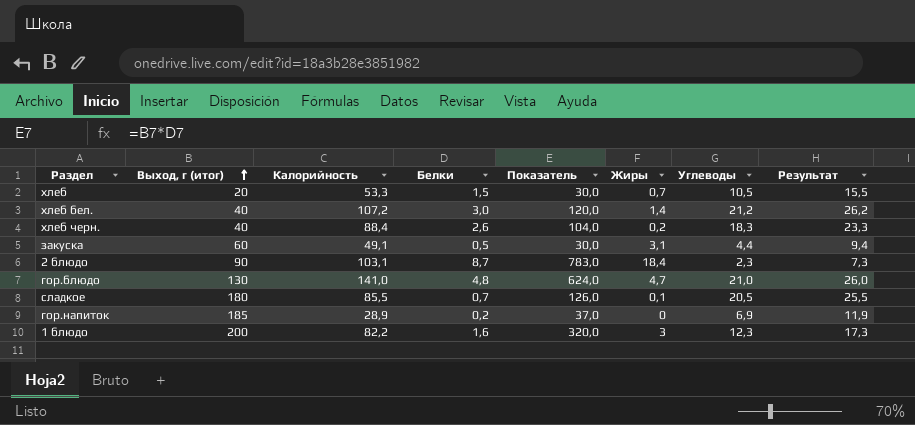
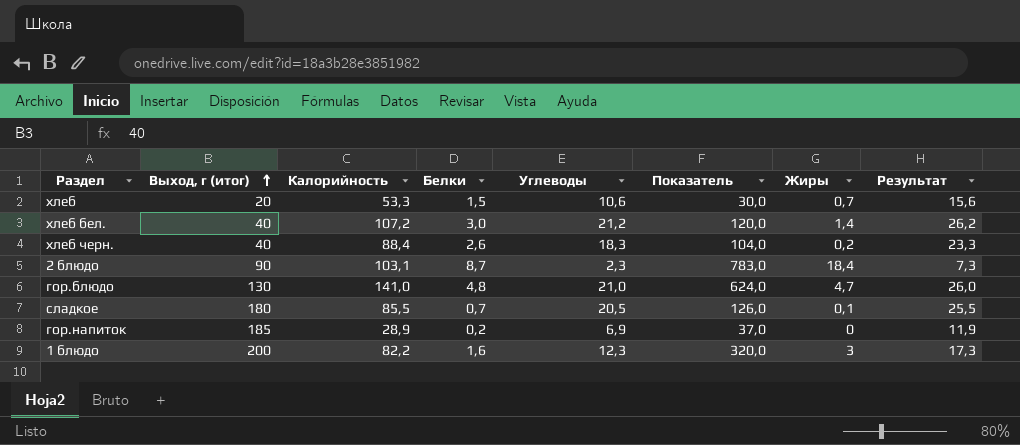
column Углеводы | position: 7 -> 5
row закуска: 60 | 49,1 | 0,5 | 30,0 | 3,1 | 4,4 | 9,4 -> none
хлеб | Углеводы: 10,5 -> 10,6
хлеб | Результат: 15,5 -> 15,6

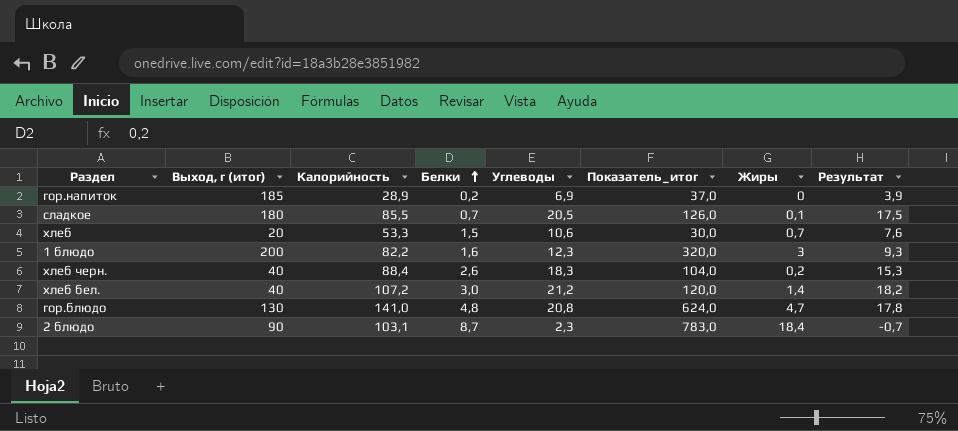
row order: Выход, г (итог) ascending -> Белки ascending
column name: Показатель -> Показатель_итог
column Результат | formula: [Углеводы] + 5 -> [Углеводы] - 3
гор.блюдо | Углеводы: 21,0 -> 20,8

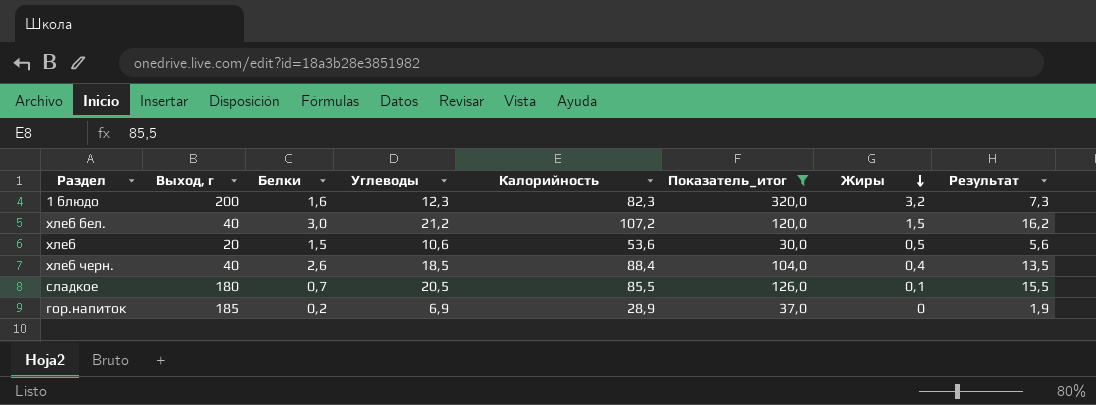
filter: none -> Показатель_итог <= 320,0
row order: Белки ascending -> Жиры descending
column name: Выход, г (итог) -> Выход, г
column Калорийность | position: 3 -> 5
column Результат | formula: [Углеводы] - 3 -> [Углеводы] - 5
1 блюдо | Калорийность: 82,2 -> 82,3
1 блюдо | Жиры: 3 -> 3,2
хлеб бел. | Жиры: 1,4 -> 1,5
хлеб | Калорийность: 53,3 -> 53,6
хлеб | Жиры: 0,7 -> 0,5
хлеб черн. | Углеводы: 18,3 -> 18,5
хлеб черн. | Жиры: 0,2 -> 0,4

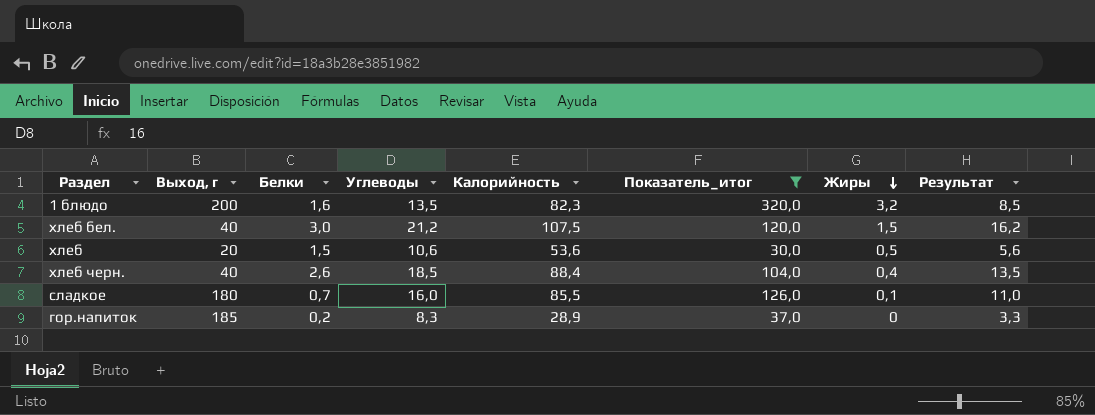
1 блюдо | Углеводы: 12,3 -> 13,5
1 блюдо | Результат: 7,3 -> 8,5
хлеб бел. | Калорийность: 107,2 -> 107,5
сладкое | Углеводы: 20,5 -> 16,0
сладкое | Результат: 15,5 -> 11,0
гор.напиток | Углеводы: 6,9 -> 8,3
гор.напиток | Результат: 1,9 -> 3,3

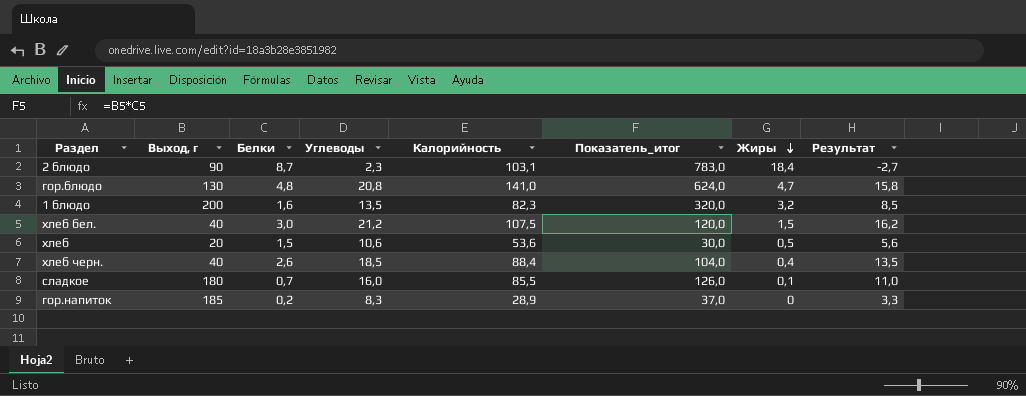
filter: Показатель_итог <= 320,0 -> none

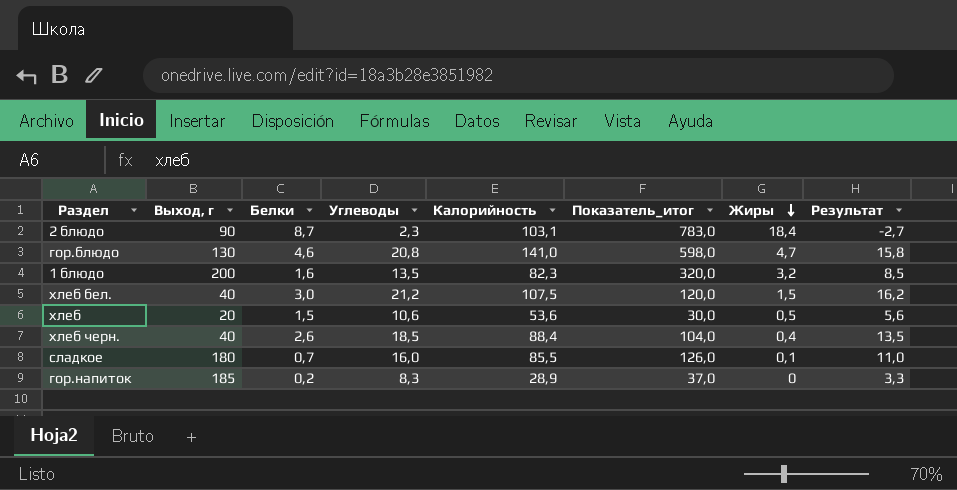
гор.блюдо | Белки: 4,8 -> 4,6
гор.блюдо | Показатель_итог: 624,0 -> 598,0

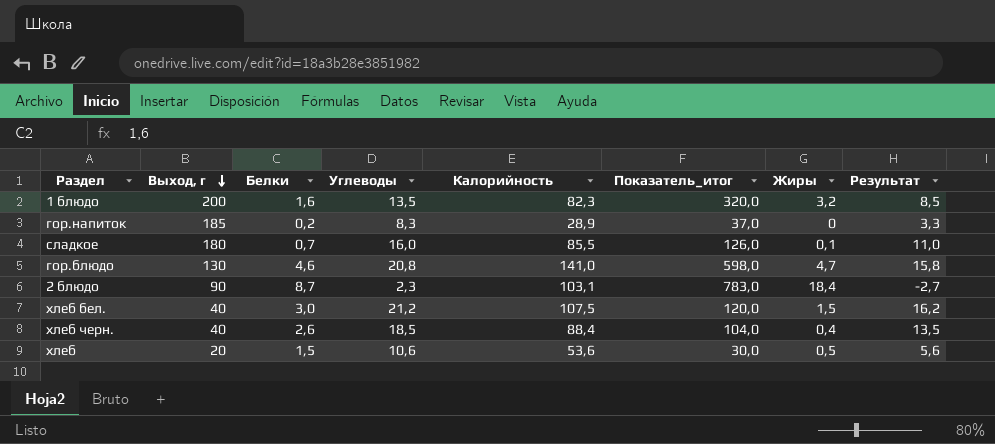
row order: Жиры descending -> Выход, г descending

